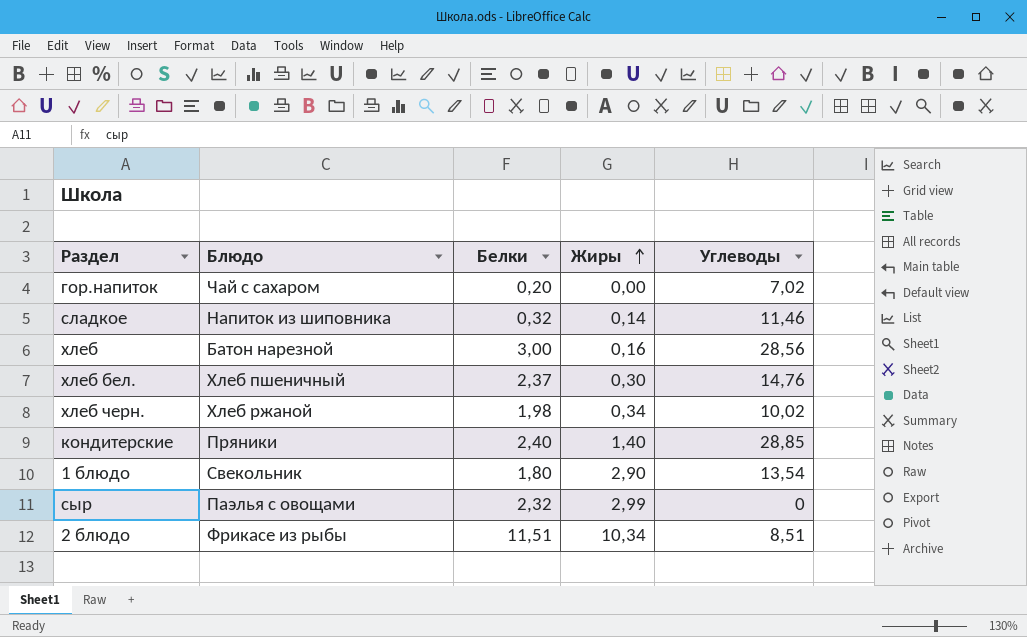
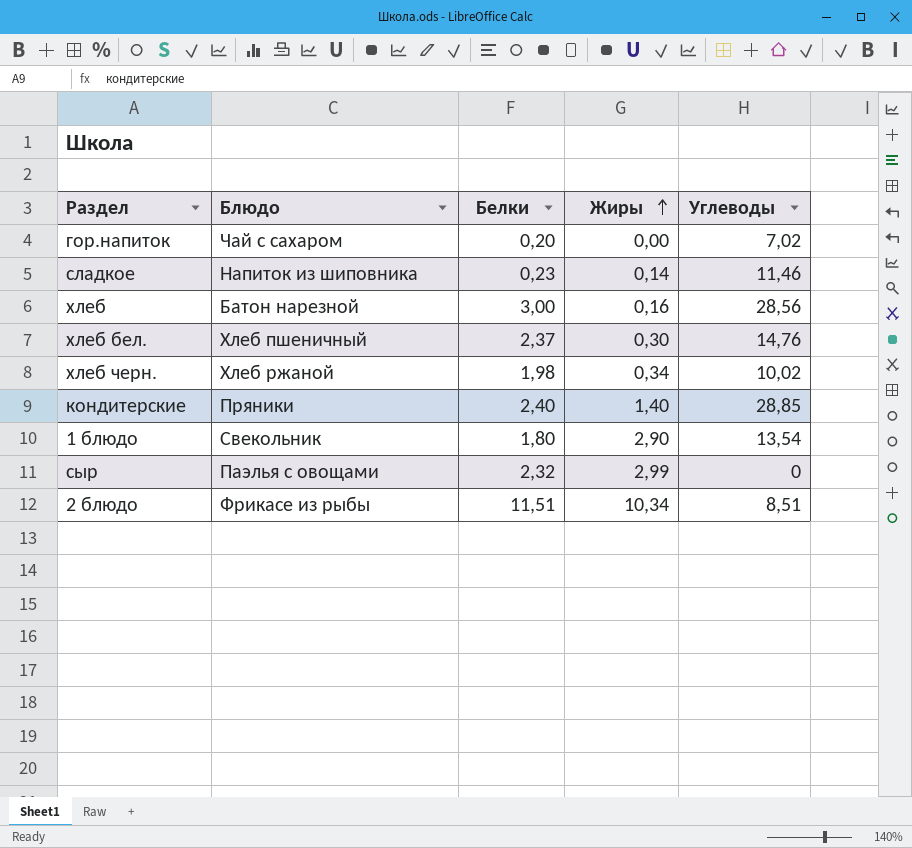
сладкое | Белки: 0,32 -> 0,23

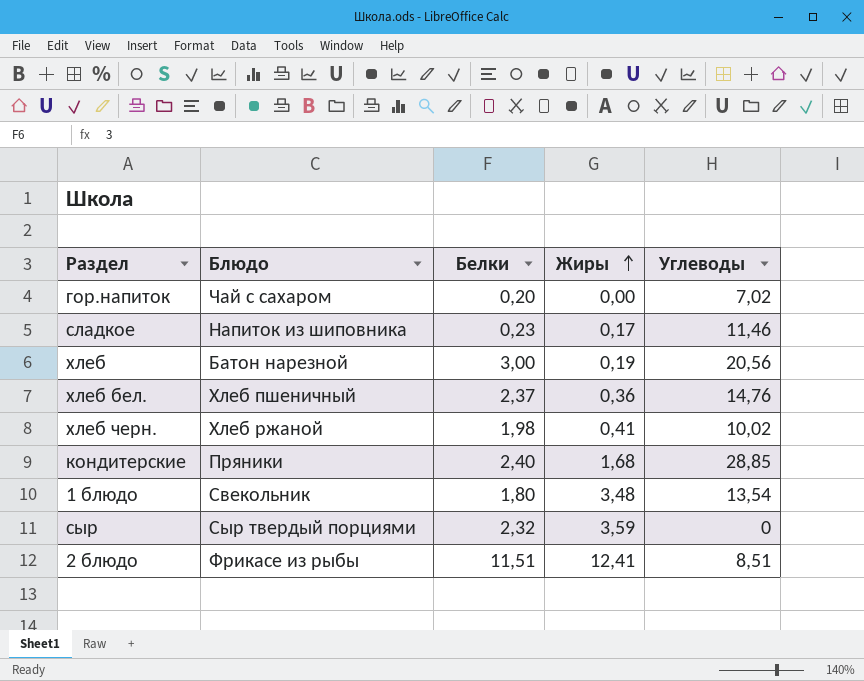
сладкое | Жиры: 0,14 -> 0,17
хлеб | Жиры: 0,16 -> 0,19
хлеб | Углеводы: 28,56 -> 20,56
хлеб бел. | Жиры: 0,30 -> 0,36
хлеб черн. | Жиры: 0,34 -> 0,41
кондитерские | Жиры: 1,40 -> 1,68
1 блюдо | Жиры: 2,90 -> 3,48
сыр | Блюдо: Паэлья с овощами -> Сыр твердый порциями
сыр | Жиры: 2,99 -> 3,59
2 блюдо | Жиры: 10,34 -> 12,41

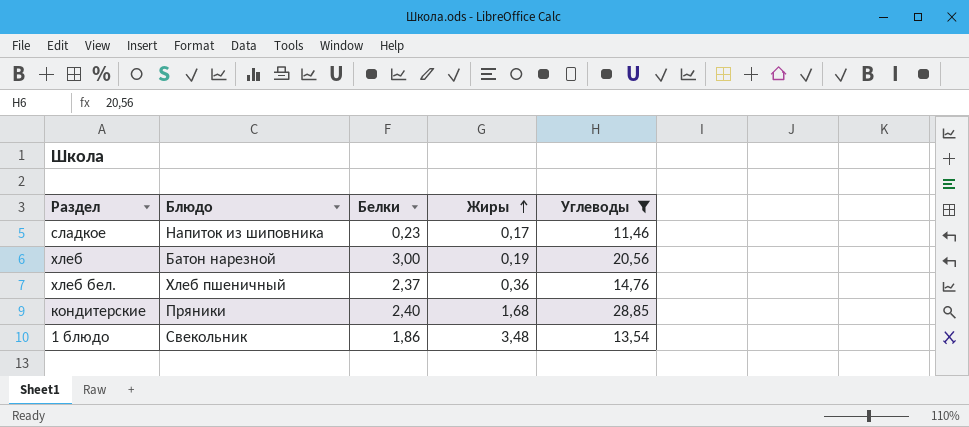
filter: none -> Углеводы >= 11,46
1 блюдо | Белки: 1,80 -> 1,86

